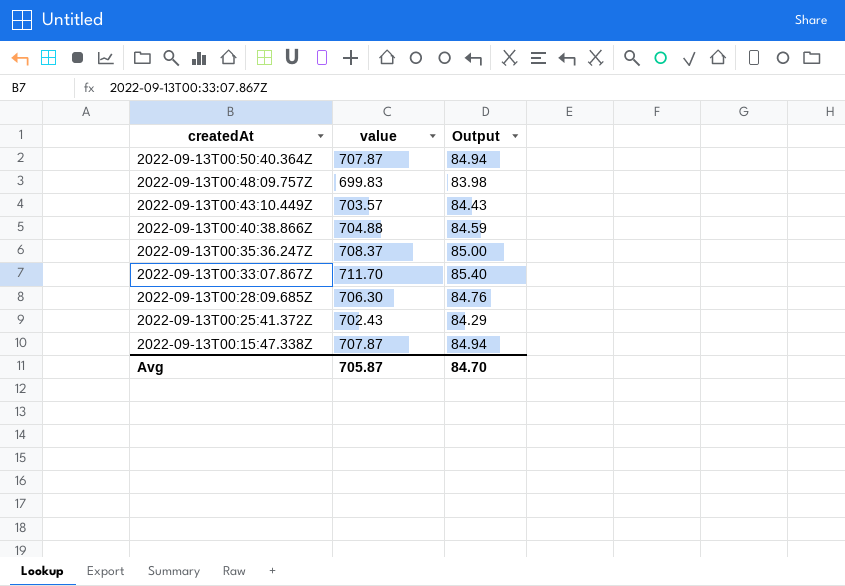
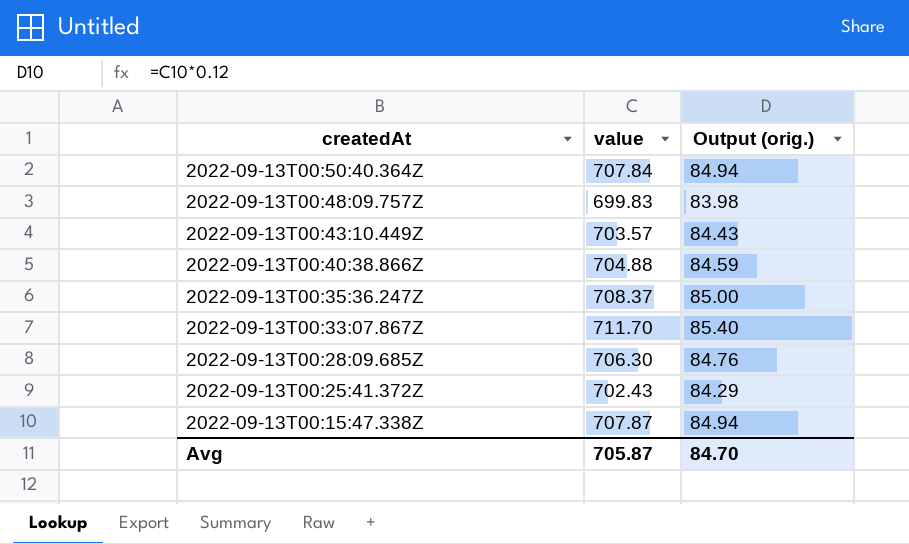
column name: Output -> Output (orig.)
2022-09-13T00:50:40.364Z | value: 707.87 -> 707.84

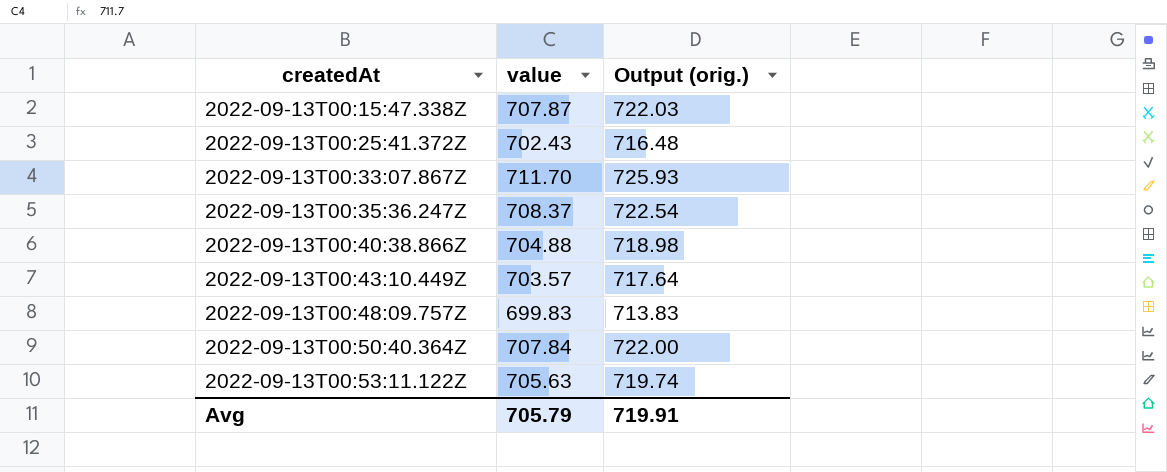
row order: createdAt descending -> createdAt ascending
column Output (orig.) | formula: [value] * 0.12 -> [value] * 1.02
row 2022-09-13T00:28:09.685Z: 706.30 | 84.76 -> none
row 2022-09-13T00:53:11.122Z: none -> 705.63 | 719.74
Avg | value: 705.87 -> 705.79
Avg | Output (orig.): 84.70 -> 719.91

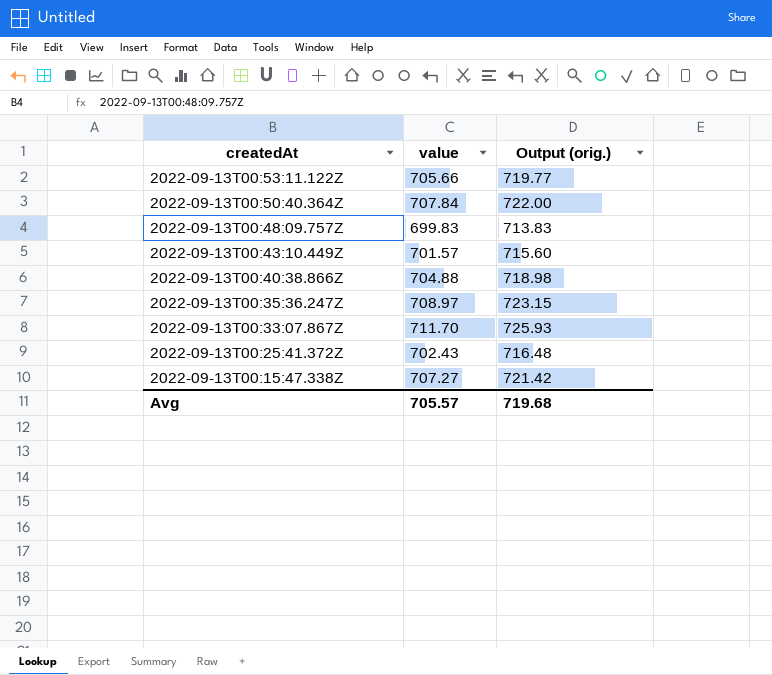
row order: createdAt ascending -> createdAt descending
2022-09-13T00:53:11.122Z | value: 705.63 -> 705.66
2022-09-13T00:53:11.122Z | Output (orig.): 719.74 -> 719.77
2022-09-13T00:43:10.449Z | value: 703.57 -> 701.57
2022-09-13T00:43:10.449Z | Output (orig.): 717.64 -> 715.60
2022-09-13T00:35:36.247Z | value: 708.37 -> 708.97
2022-09-13T00:35:36.247Z | Output (orig.): 722.54 -> 723.15
2022-09-13T00:15:47.338Z | value: 707.87 -> 707.27
2022-09-13T00:15:47.338Z | Output (orig.): 722.03 -> 721.42
Avg | value: 705.79 -> 705.57
Avg | Output (orig.): 719.91 -> 719.68

